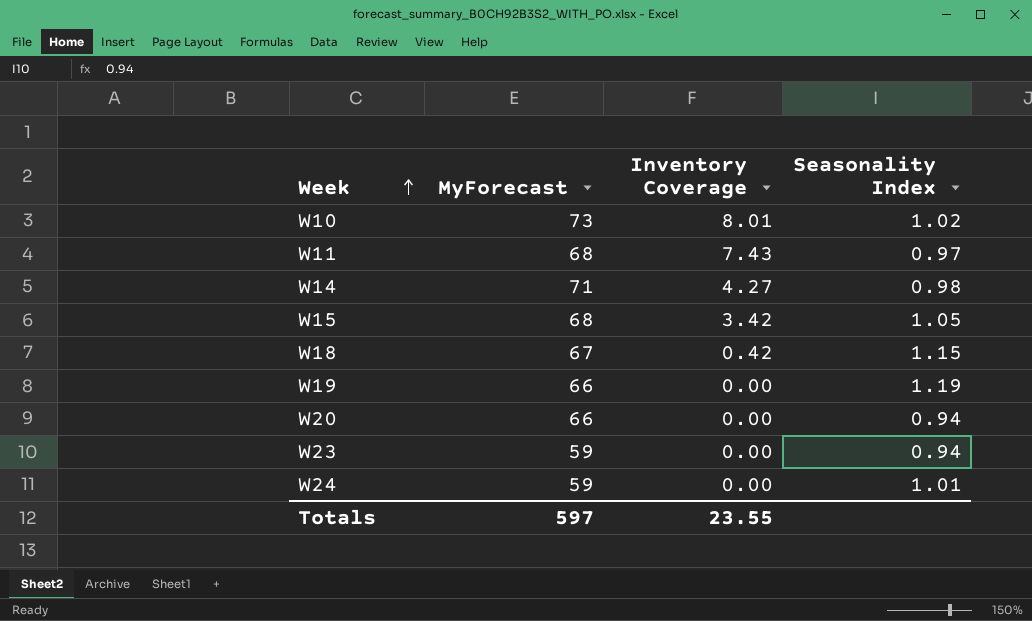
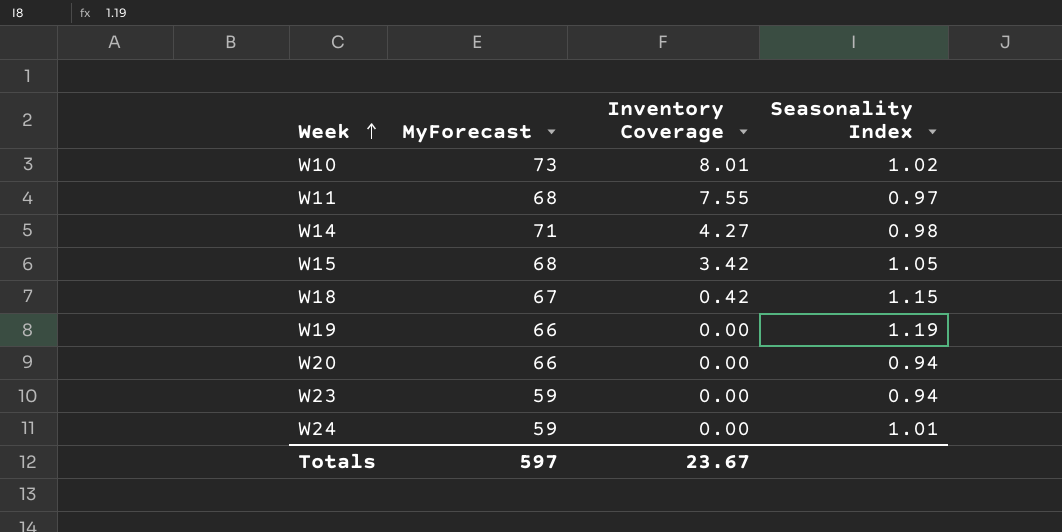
W11 | Inventory Coverage: 7.43 -> 7.55
Totals | Inventory Coverage: 23.55 -> 23.67

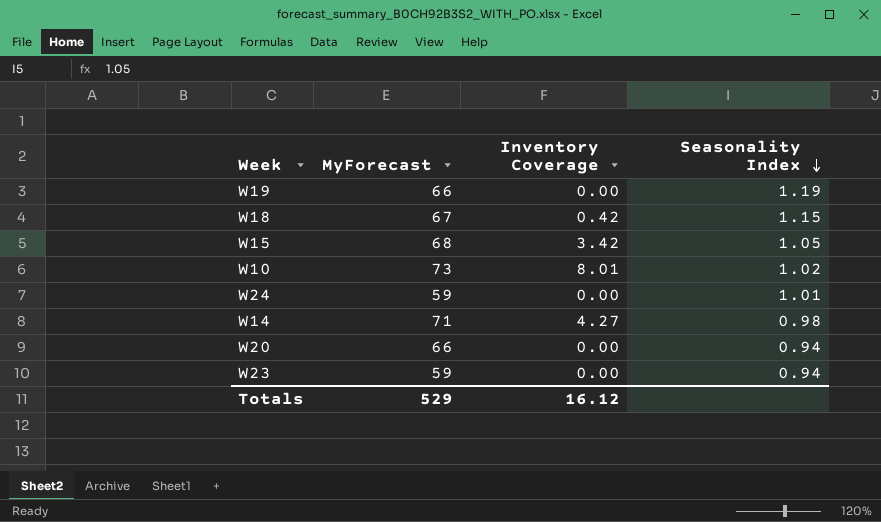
row order: Week ascending -> Seasonality Index descending
row W11: 68 | 7.55 | 0.97 -> none
Totals | MyForecast: 597 -> 529
Totals | Inventory Coverage: 23.67 -> 16.12

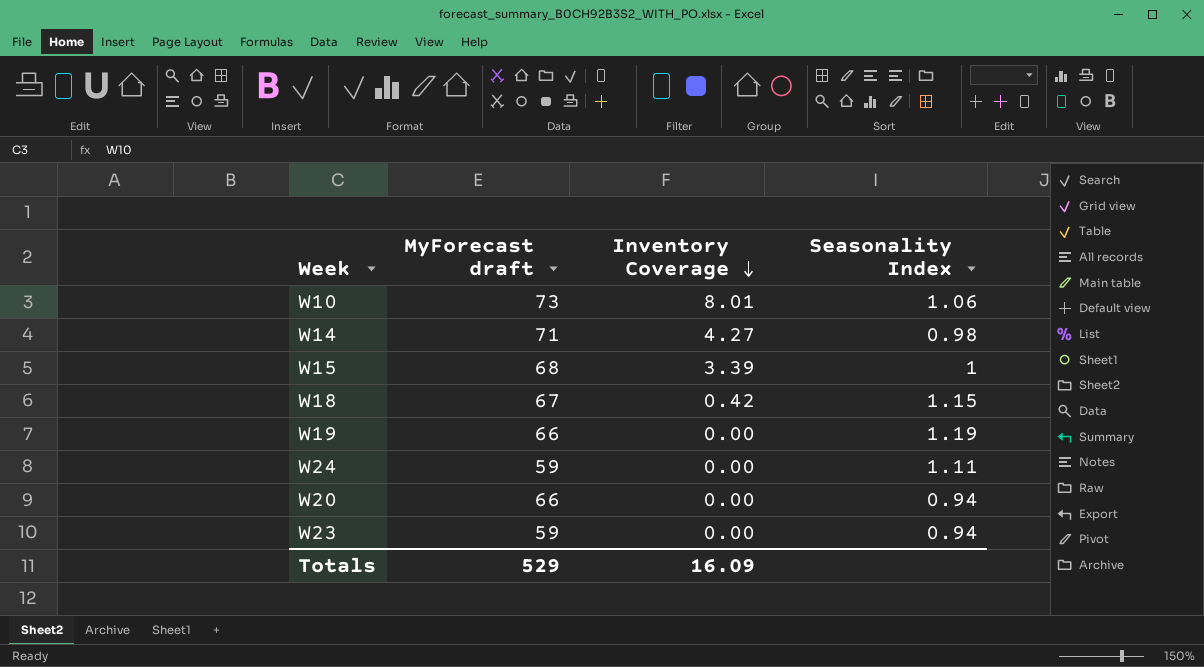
row order: Seasonality Index descending -> Inventory Coverage descending
column name: MyForecast -> MyForecast draft
W10 | Seasonality Index: 1.02 -> 1.06
W15 | Inventory Coverage: 3.42 -> 3.39
W15 | Seasonality Index: 1.05 -> 1
W24 | Seasonality Index: 1.01 -> 1.11
Totals | Inventory Coverage: 16.12 -> 16.09

